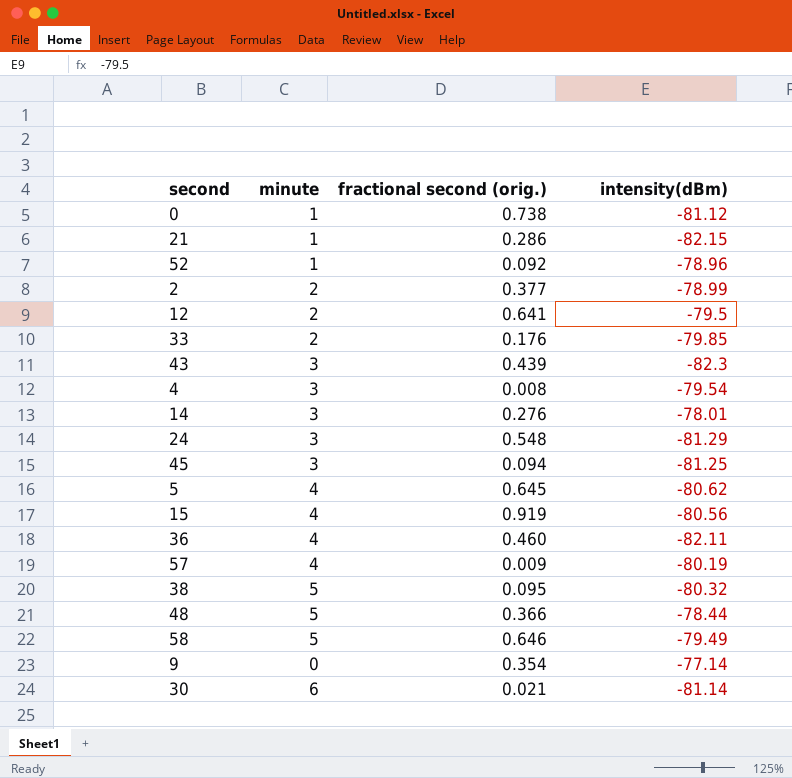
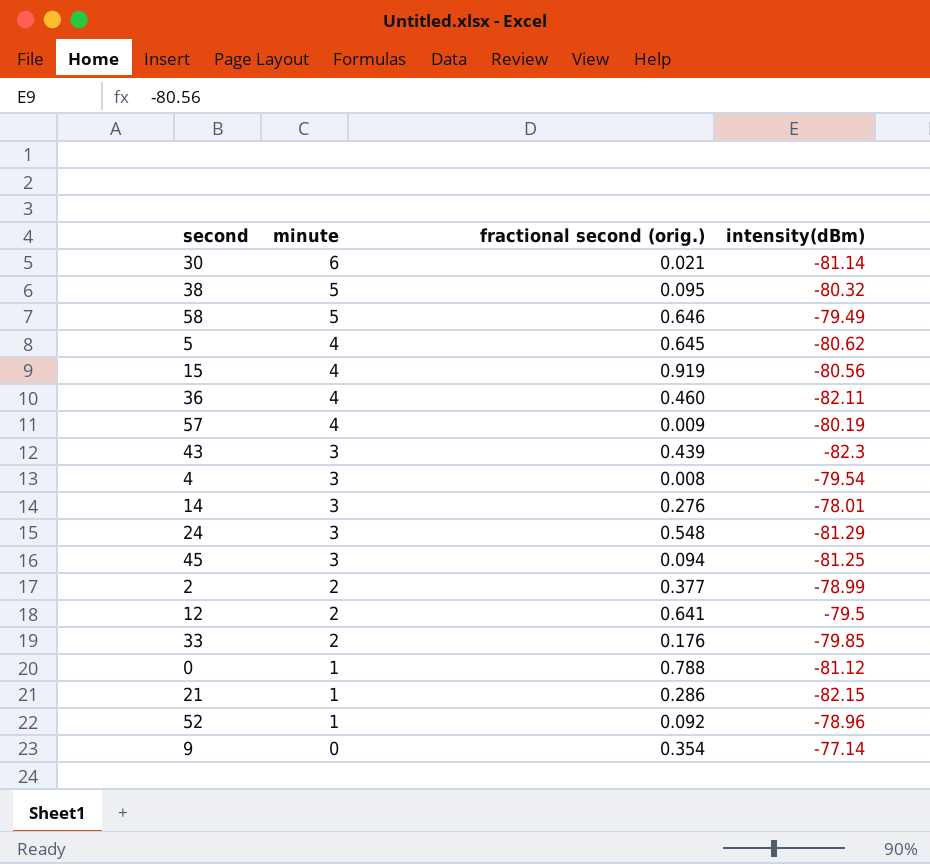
row order: none -> minute descending
row 48: 5 | 0.366 | -78.44 -> none
0 | fractional second (orig.): 0.738 -> 0.788

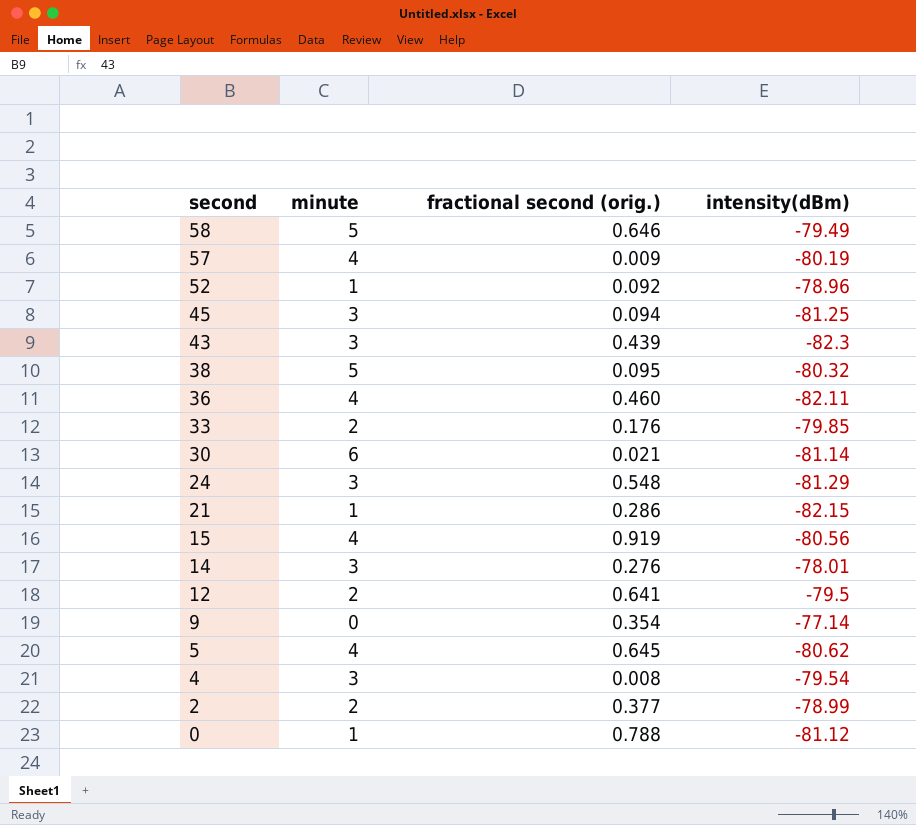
row order: minute descending -> second descending

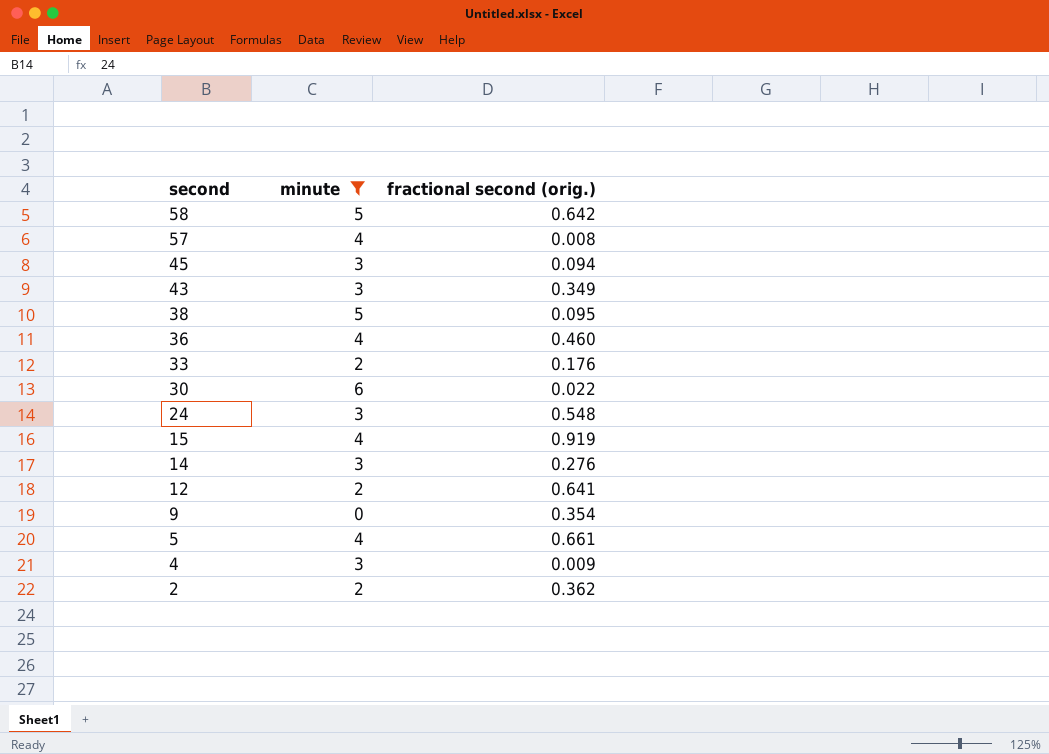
filter: none -> minute != 1
column intensity(dBm) | position: 4 -> none
58 | fractional second (orig.): 0.646 -> 0.642
57 | fractional second (orig.): 0.009 -> 0.008
43 | fractional second (orig.): 0.439 -> 0.349
30 | fractional second (orig.): 0.021 -> 0.022
5 | fractional second (orig.): 0.645 -> 0.661
4 | fractional second (orig.): 0.008 -> 0.009
2 | fractional second (orig.): 0.377 -> 0.362

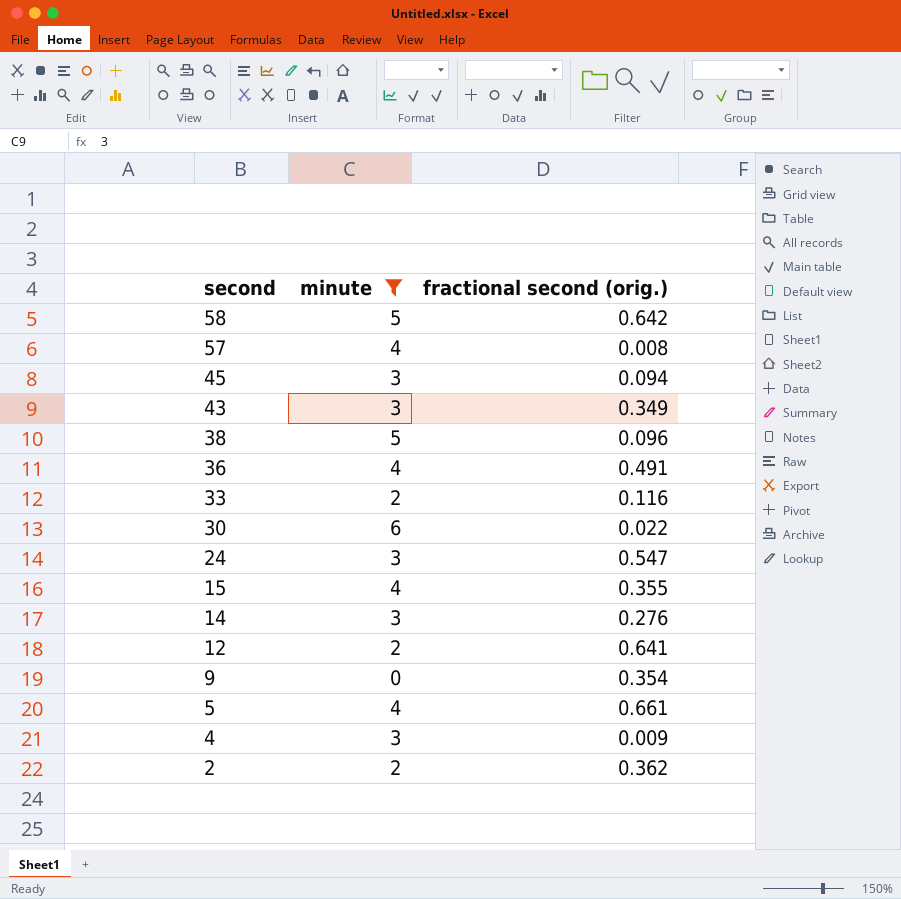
38 | fractional second (orig.): 0.095 -> 0.096
36 | fractional second (orig.): 0.460 -> 0.491
33 | fractional second (orig.): 0.176 -> 0.116
24 | fractional second (orig.): 0.548 -> 0.547
15 | fractional second (orig.): 0.919 -> 0.355

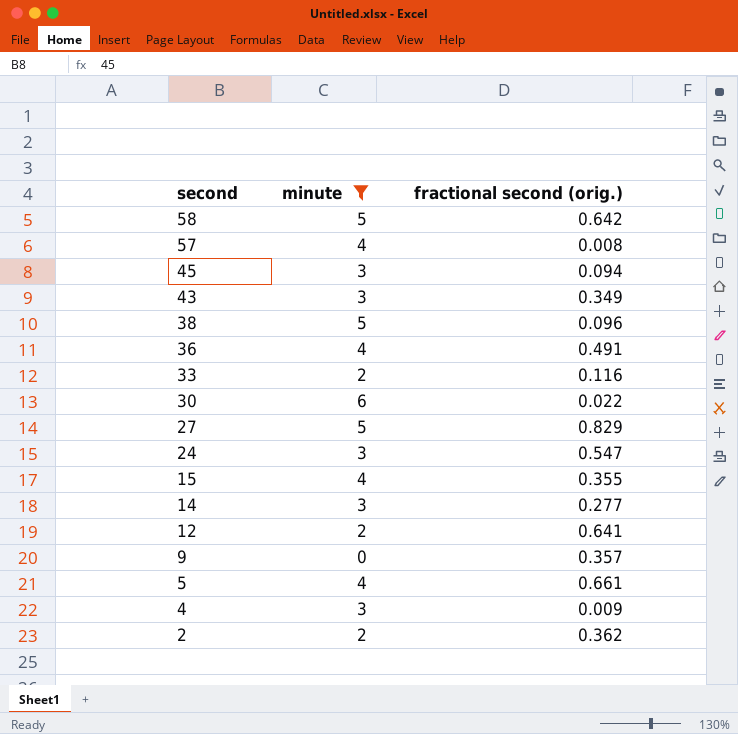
row 27: none -> 5 | 0.829
14 | fractional second (orig.): 0.276 -> 0.277
9 | fractional second (orig.): 0.354 -> 0.357

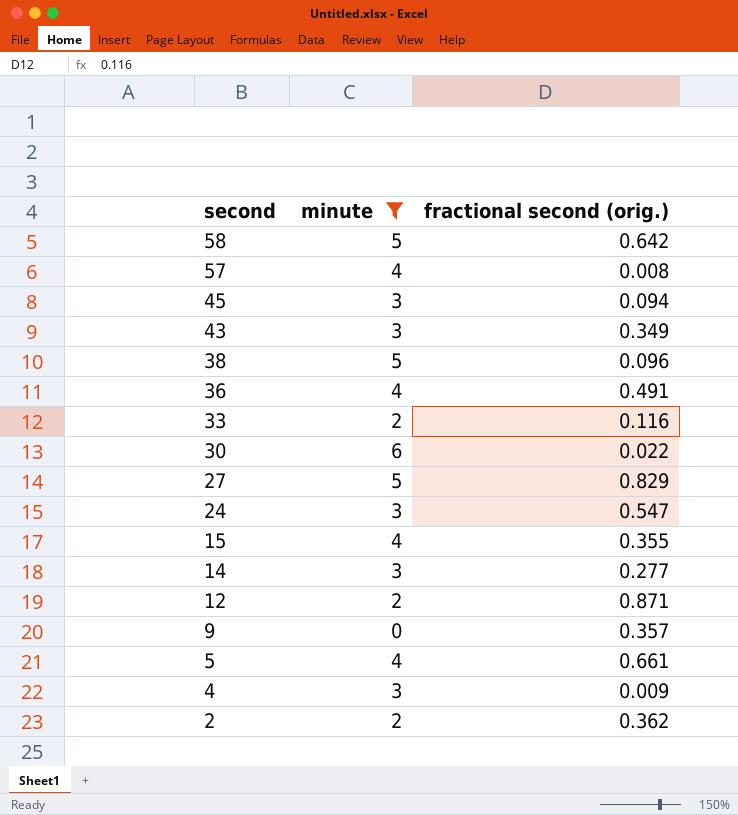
12 | fractional second (orig.): 0.641 -> 0.871

